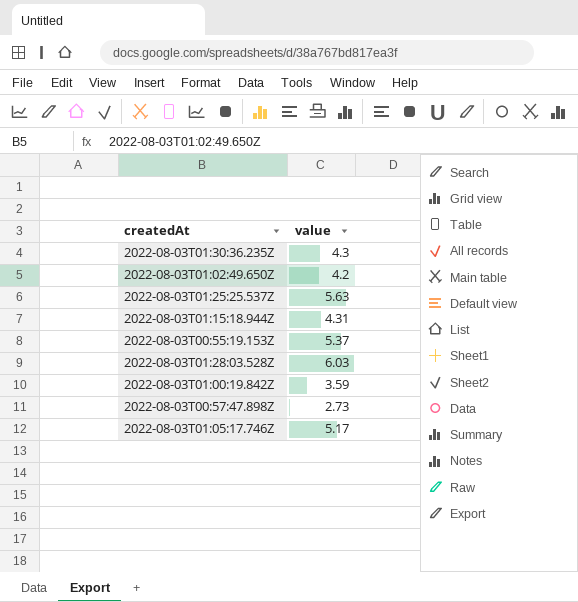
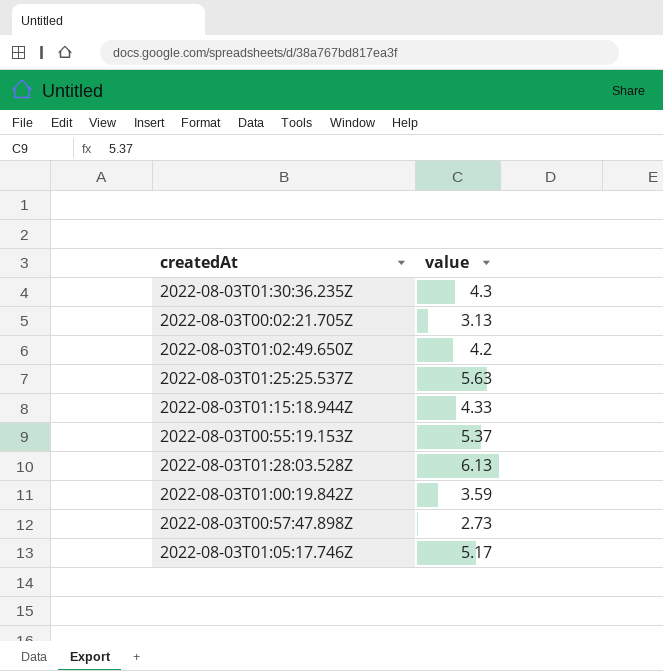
row 2022-08-03T00:02:21.705Z: none -> 3.13
2022-08-03T01:15:18.944Z | value: 4.31 -> 4.33
2022-08-03T01:28:03.528Z | value: 6.03 -> 6.13

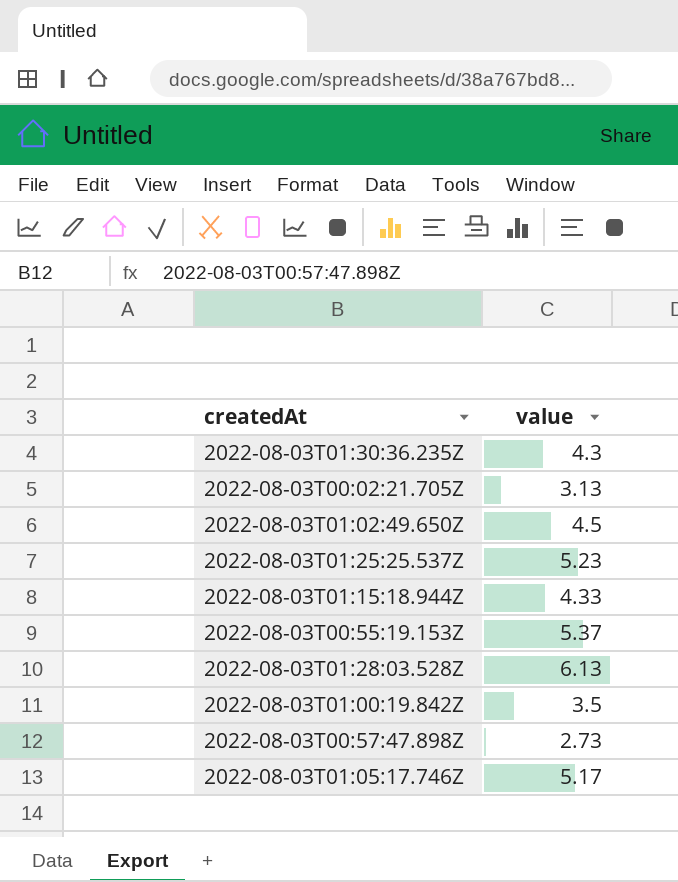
2022-08-03T01:02:49.650Z | value: 4.2 -> 4.5
2022-08-03T01:25:25.537Z | value: 5.63 -> 5.23
2022-08-03T01:00:19.842Z | value: 3.59 -> 3.5

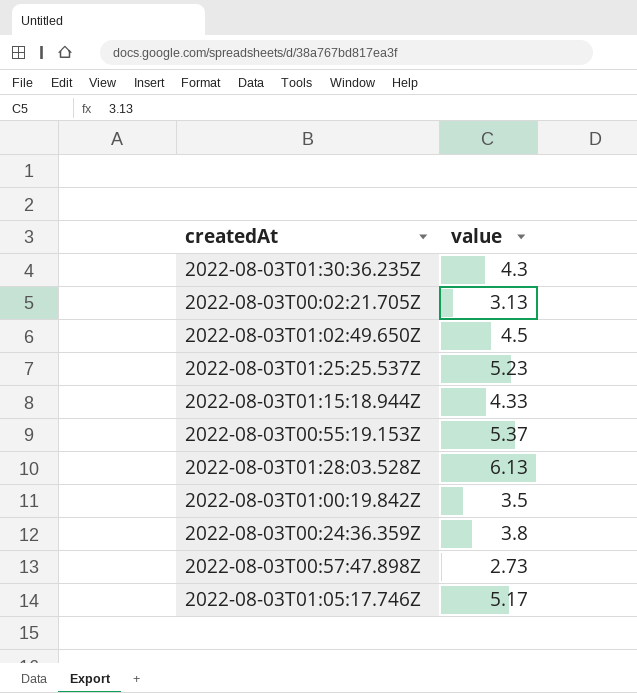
row 2022-08-03T00:24:36.359Z: none -> 3.8

